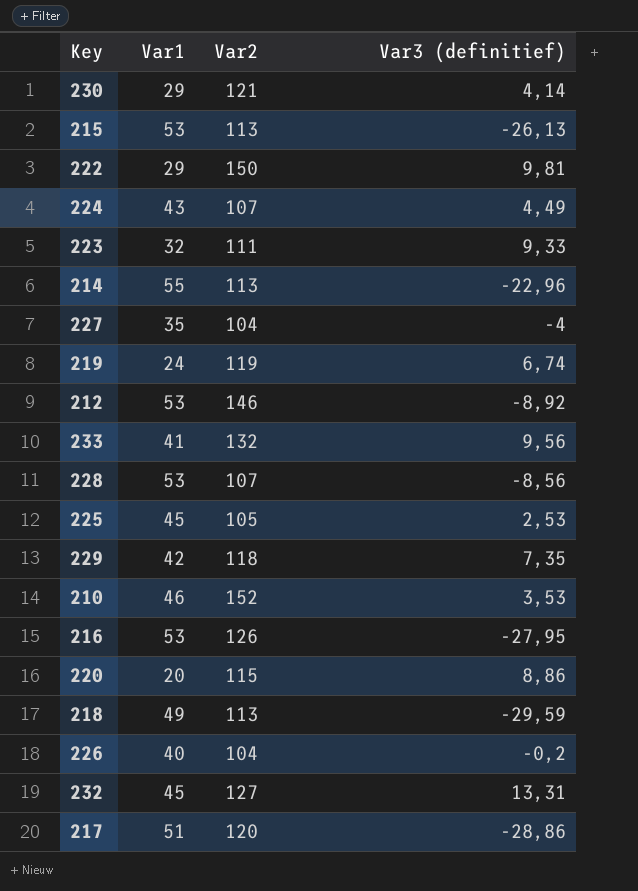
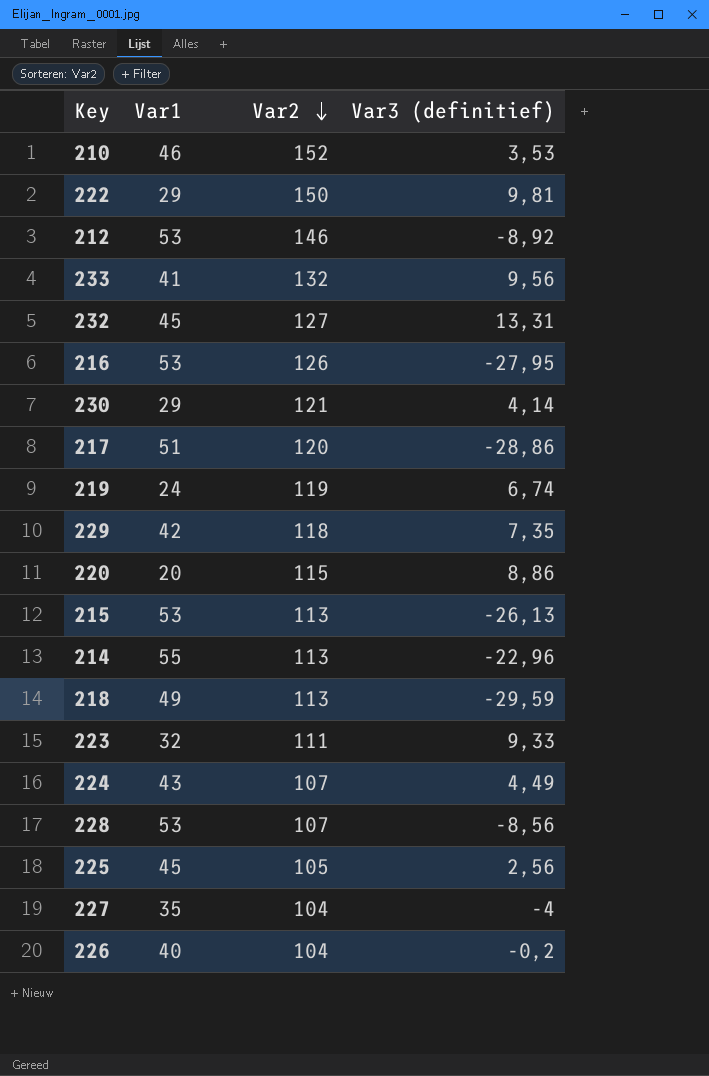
row order: none -> Var2 descending
225 | Var3 (definitief): 2,53 -> 2,56

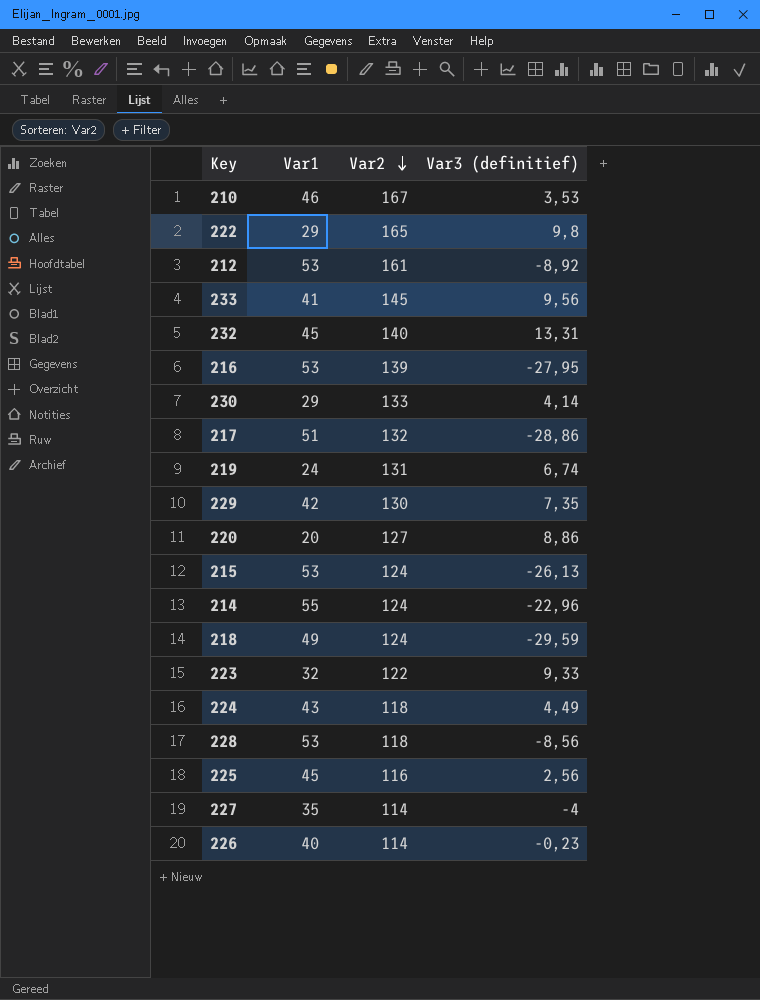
210 | Var2: 152 -> 167
222 | Var2: 150 -> 165
222 | Var3 (definitief): 9,81 -> 9,8
212 | Var2: 146 -> 161
233 | Var2: 132 -> 145
232 | Var2: 127 -> 140
216 | Var2: 126 -> 139
230 | Var2: 121 -> 133
217 | Var2: 120 -> 132
219 | Var2: 119 -> 131
229 | Var2: 118 -> 130
220 | Var2: 115 -> 127
215 | Var2: 113 -> 124
214 | Var2: 113 -> 124
218 | Var2: 113 -> 124
223 | Var2: 111 -> 122
224 | Var2: 107 -> 118
228 | Var2: 107 -> 118
225 | Var2: 105 -> 116
227 | Var2: 104 -> 114
226 | Var2: 104 -> 114
226 | Var3 (definitief): -0,2 -> -0,23

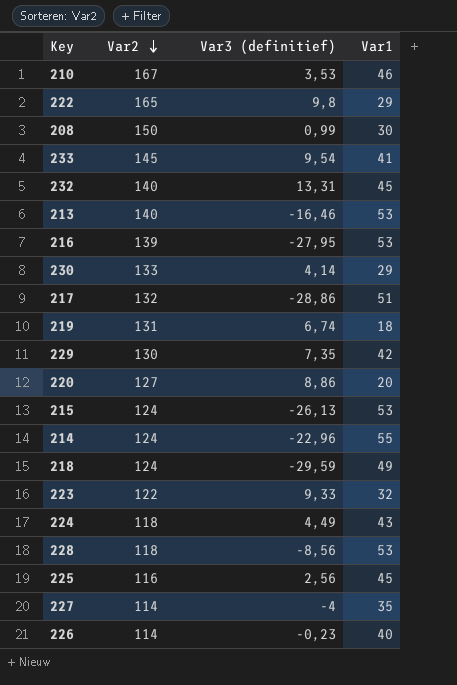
column Var1 | position: 2 -> 4
row 212: 53 | 161 | -8,92 -> none
row 208: none -> 150 | 0,99 | 30
233 | Var3 (definitief): 9,56 -> 9,54
row 213: none -> 140 | -16,46 | 53
219 | Var1: 24 -> 18

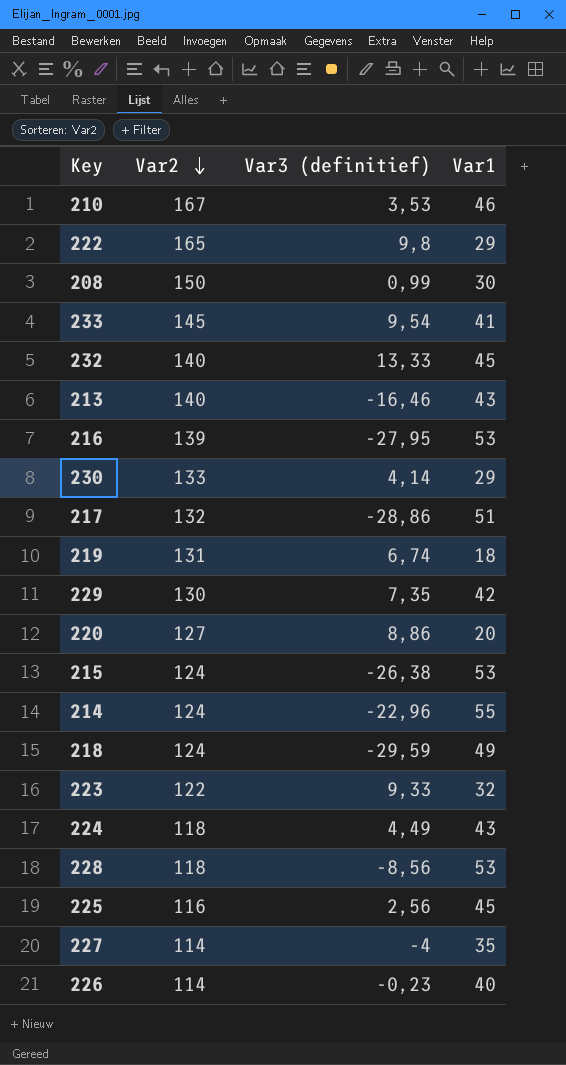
232 | Var3 (definitief): 13,31 -> 13,33
213 | Var1: 53 -> 43
215 | Var3 (definitief): -26,13 -> -26,38

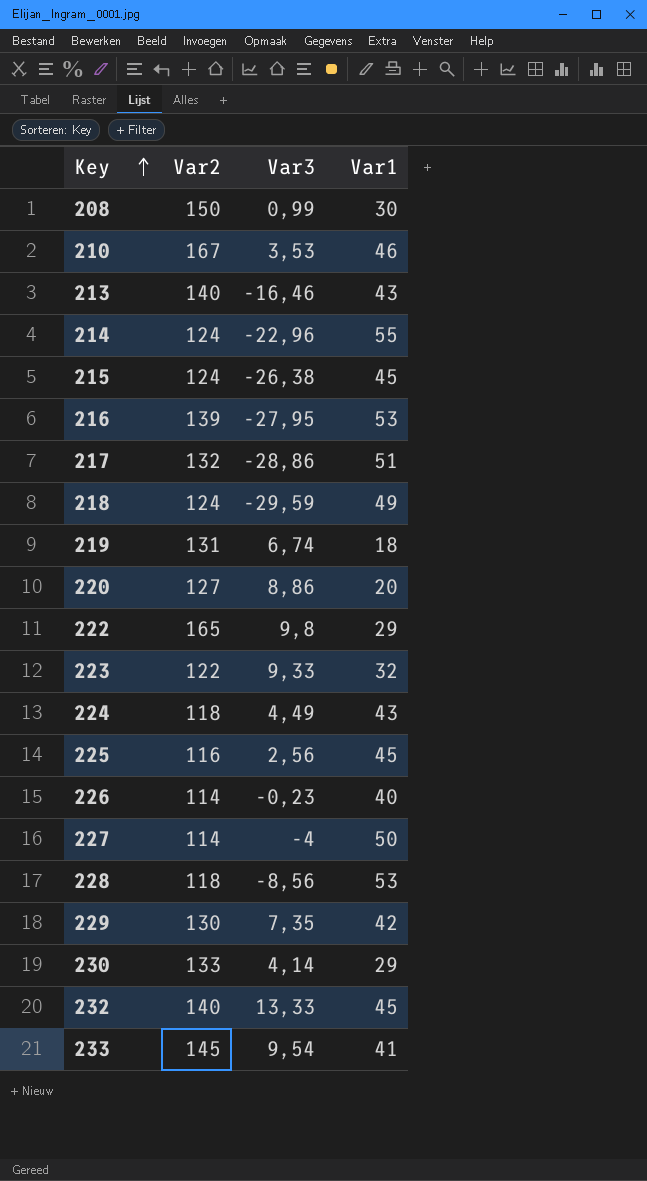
row order: Var2 descending -> Key ascending
column name: Var3 (definitief) -> Var3
215 | Var1: 53 -> 45
227 | Var1: 35 -> 50

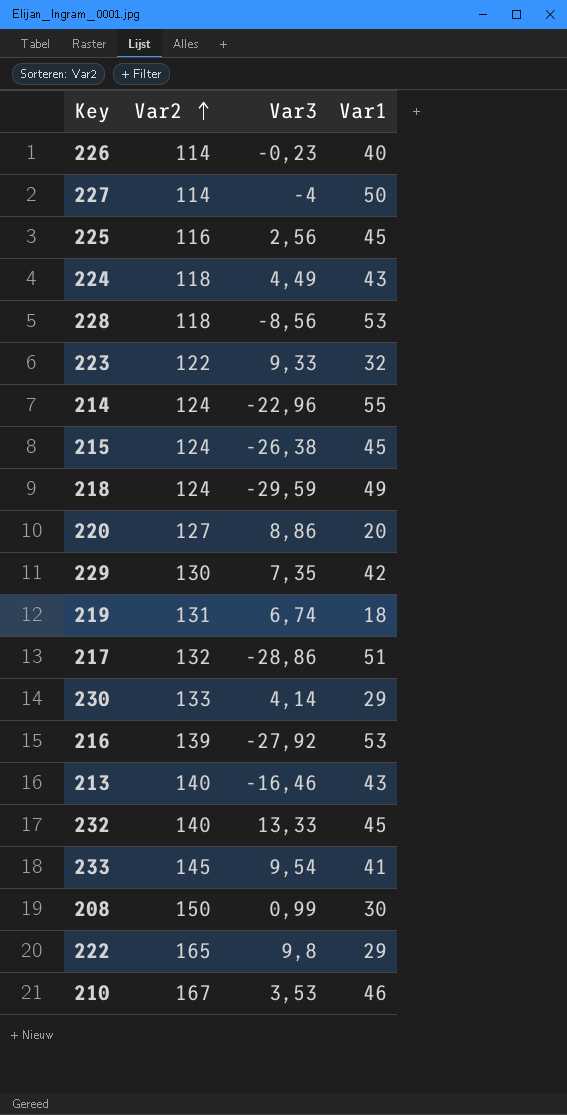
row order: Key ascending -> Var2 ascending
216 | Var3: -27,95 -> -27,92

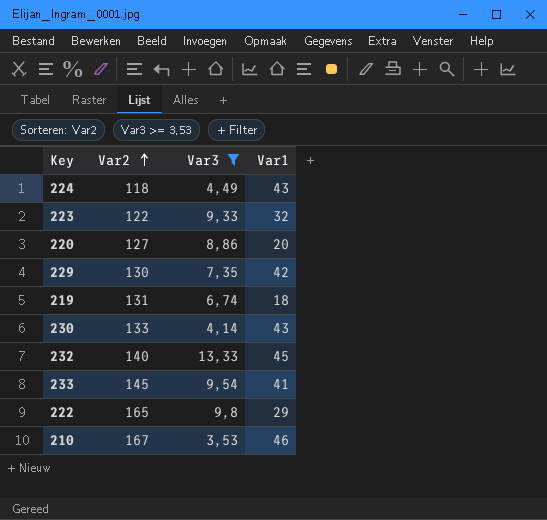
filter: none -> Var3 >= 3,53
230 | Var1: 29 -> 43

